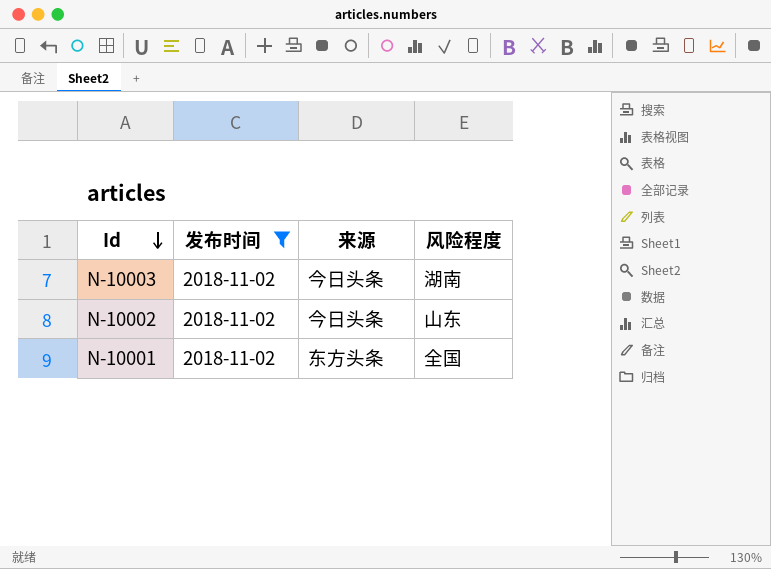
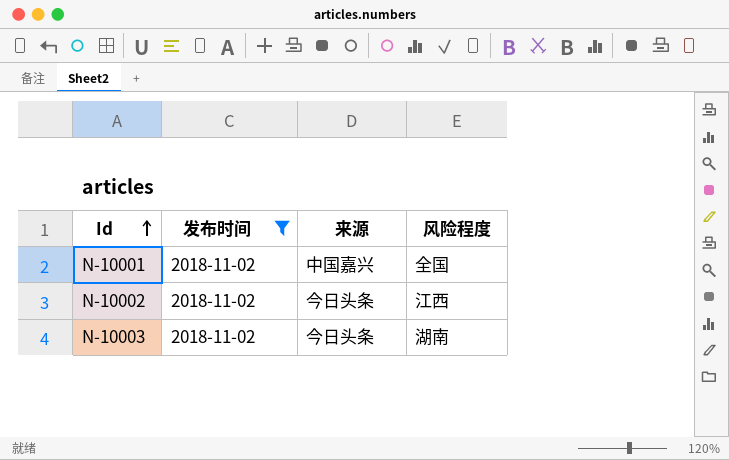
row order: Id descending -> Id ascending
N-10001 | 来源: 东方头条 -> 中国嘉兴
N-10002 | 风险程度: 山东 -> 江西

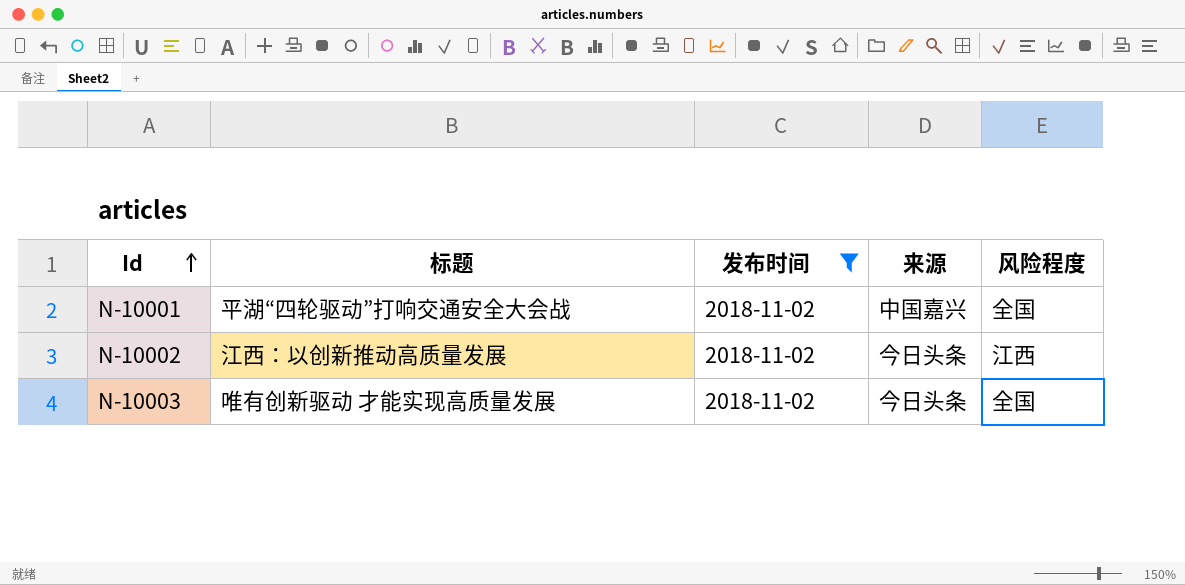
column 标题 | position: none -> 2
N-10003 | 风险程度: 湖南 -> 全国

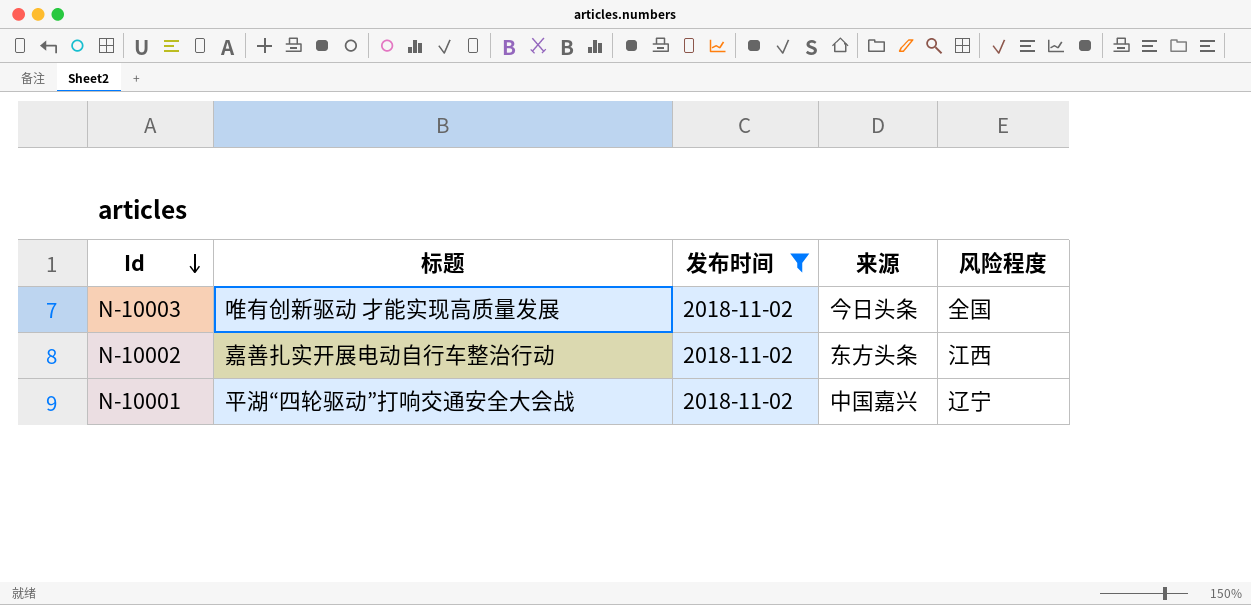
row order: Id ascending -> Id descending
N-10002 | 标题: 江西：以创新推动高质量发展 -> 嘉善扎实开展电动自行车整治行动
N-10002 | 来源: 今日头条 -> 东方头条
N-10001 | 风险程度: 全国 -> 辽宁

